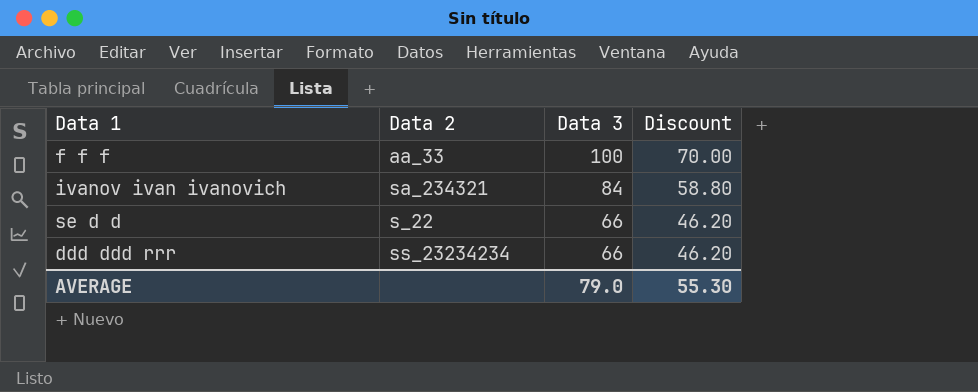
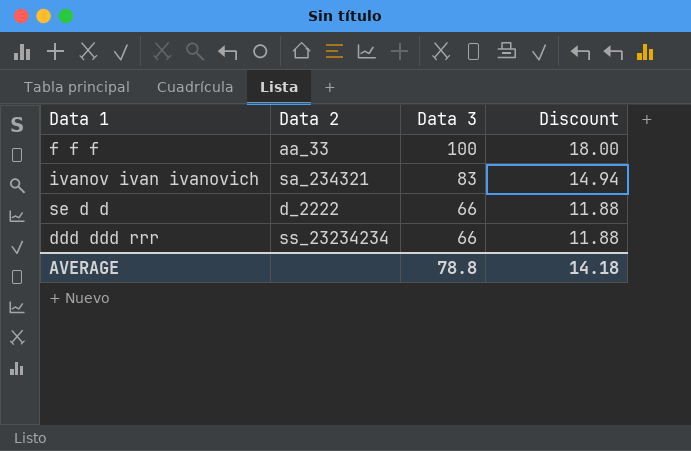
column Discount | formula: [Data 3] * 0.7 -> [Data 3] * 0.18
ivanov ivan ivanovich | Data 3: 84 -> 83
se d d | Data 2: s_22 -> d_2222
AVERAGE | Data 3: 79.0 -> 78.8
AVERAGE | Discount: 55.30 -> 14.18

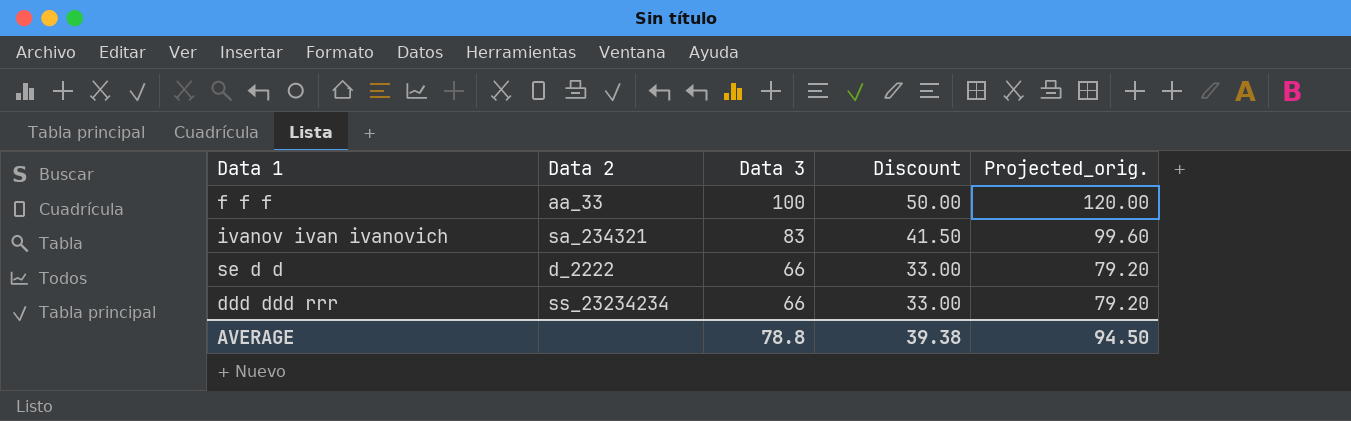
column Discount | formula: [Data 3] * 0.18 -> [Data 3] * 0.5
column Projected_orig. | formula: none -> [Data 3] * 1.2
AVERAGE | Discount: 14.18 -> 39.38

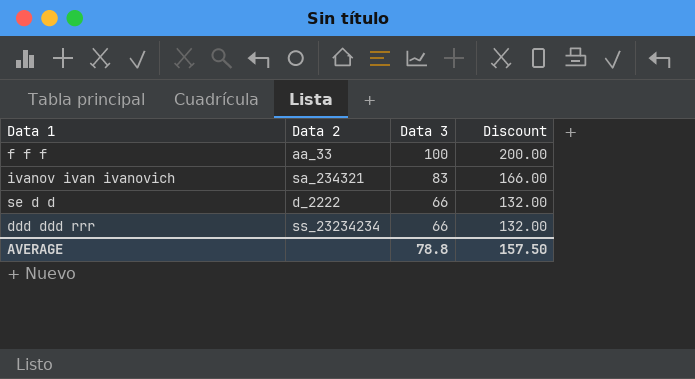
column Projected_orig. | formula: [Data 3] * 1.2 -> none
column Discount | formula: [Data 3] * 0.5 -> [Data 3] * 2
AVERAGE | Discount: 39.38 -> 157.50

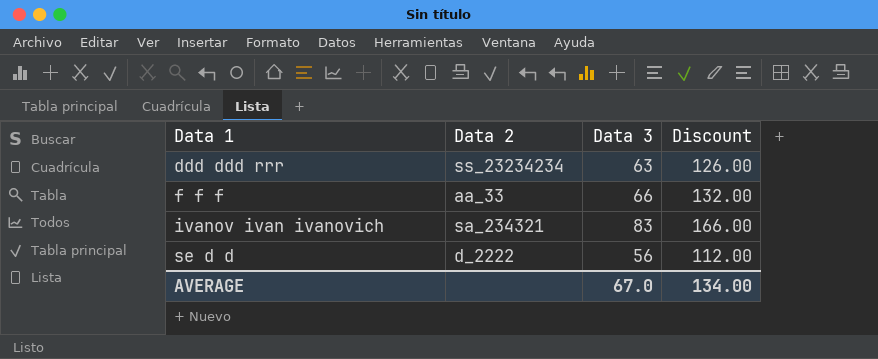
row order: Data 3 descending -> Data 1 ascending
ddd ddd rrr | Data 3: 66 -> 63
ddd ddd rrr | Discount: 132.00 -> 126.00
f f f | Data 3: 100 -> 66
f f f | Discount: 200.00 -> 132.00
se d d | Data 3: 66 -> 56
se d d | Discount: 132.00 -> 112.00
AVERAGE | Data 3: 78.8 -> 67.0
AVERAGE | Discount: 157.50 -> 134.00

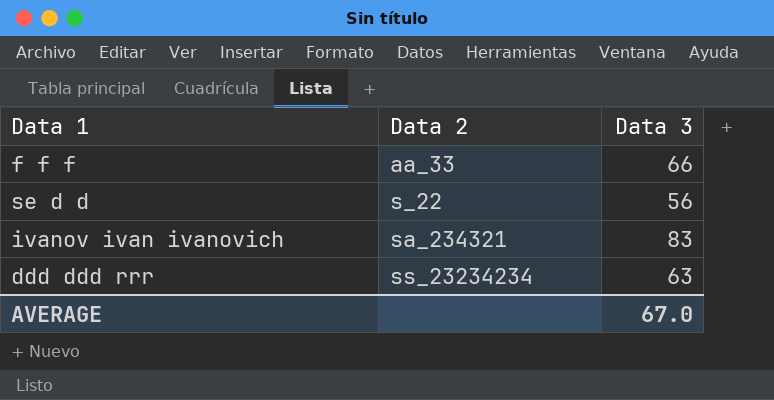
row order: Data 1 ascending -> Data 2 ascending
column Discount | formula: [Data 3] * 2 -> none
se d d | Data 2: d_2222 -> s_22

